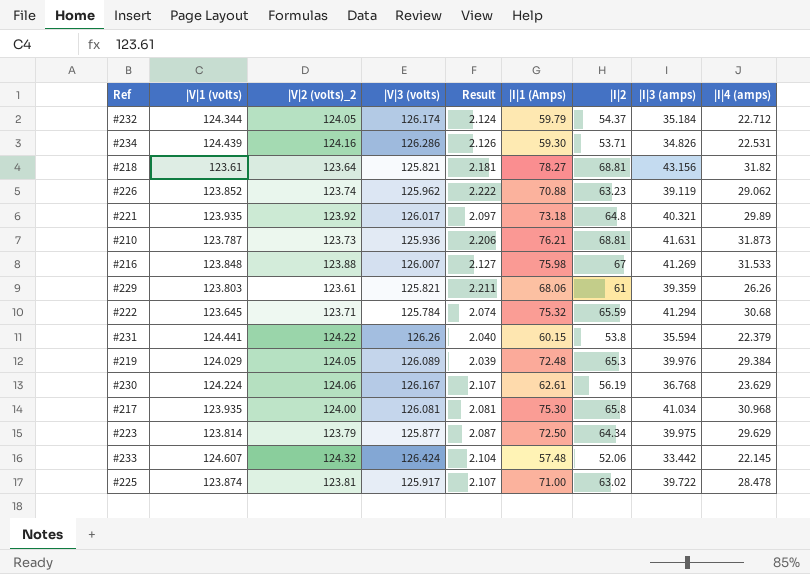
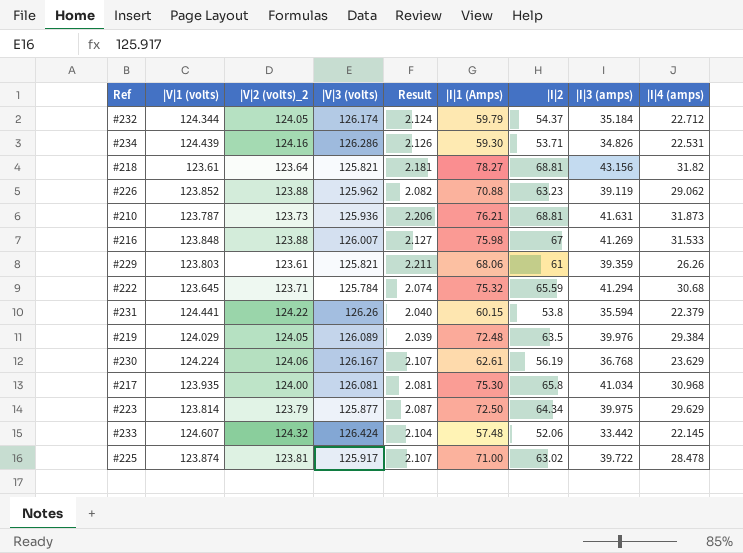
row #221: 123.935 | 123.92 | 126.017 | 2.097 | 73.18 | 64.8 | 40.321 | 29.89 -> none
#226 | |V|2 (volts)_2: 123.74 -> 123.88
#226 | Result: 2.222 -> 2.082
#219 | |I|2: 65.3 -> 63.5

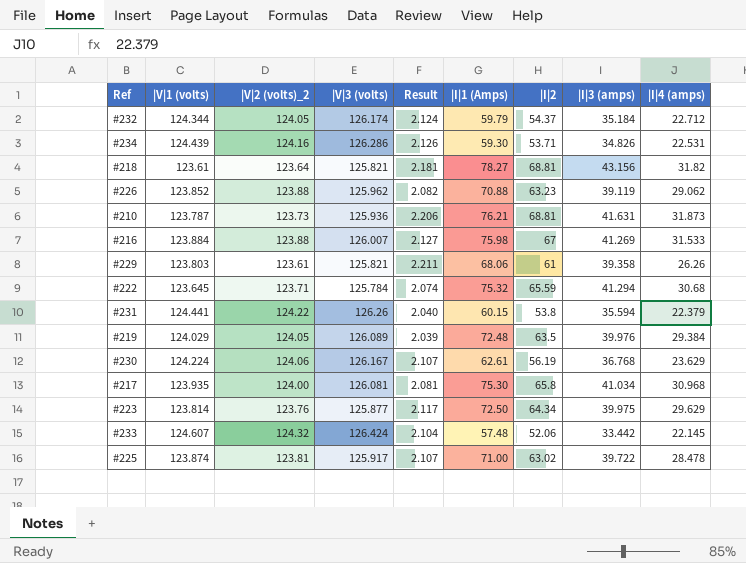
#216 | |V|1 (volts): 123.848 -> 123.884
#229 | |I|3 (amps): 39.359 -> 39.358
#223 | |V|2 (volts)_2: 123.79 -> 123.76
#223 | Result: 2.087 -> 2.117

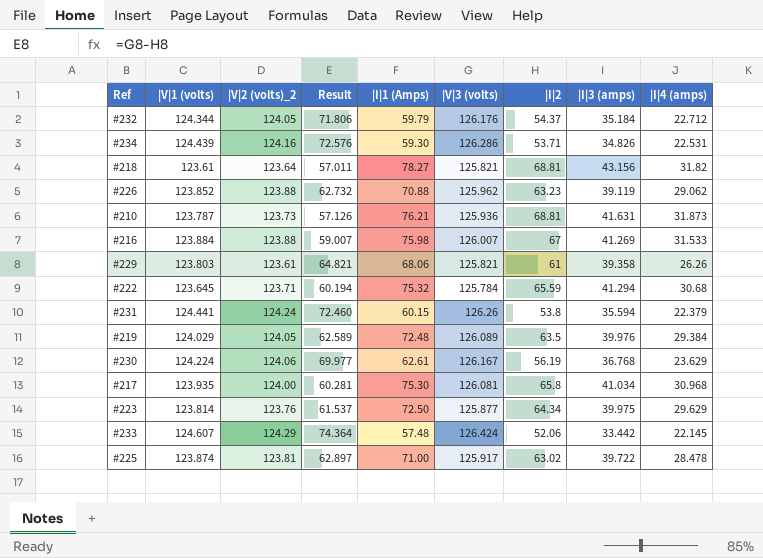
column Result | formula: [|V|3 (volts)] - [|V|2 (volts)_2] -> [|V|3 (volts)] - [|I|2]
column |V|3 (volts) | position: 4 -> 6
#232 | |V|3 (volts): 126.174 -> 126.176
#231 | |V|2 (volts)_2: 124.22 -> 124.24
#233 | |V|2 (volts)_2: 124.32 -> 124.29

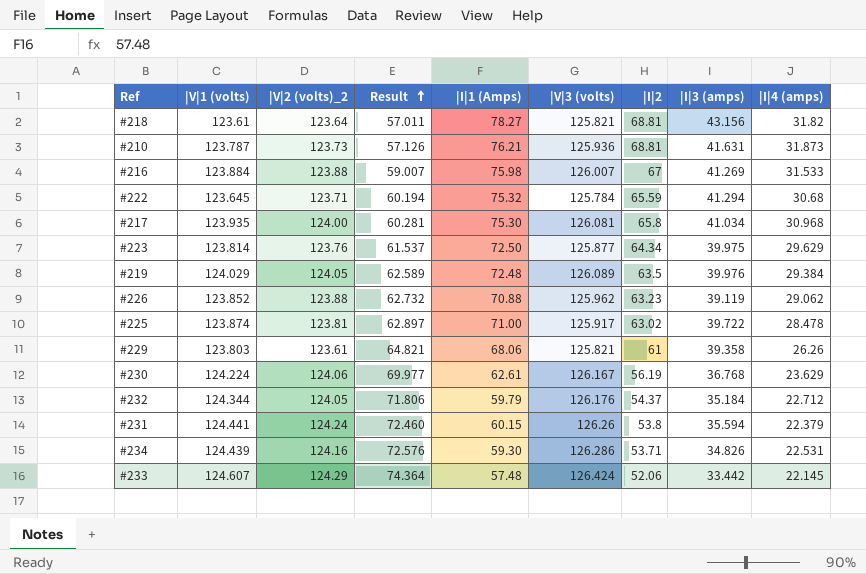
row order: none -> Result ascending

